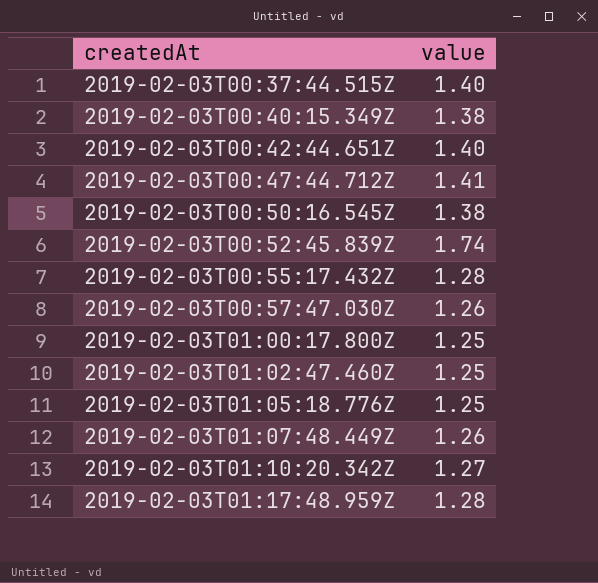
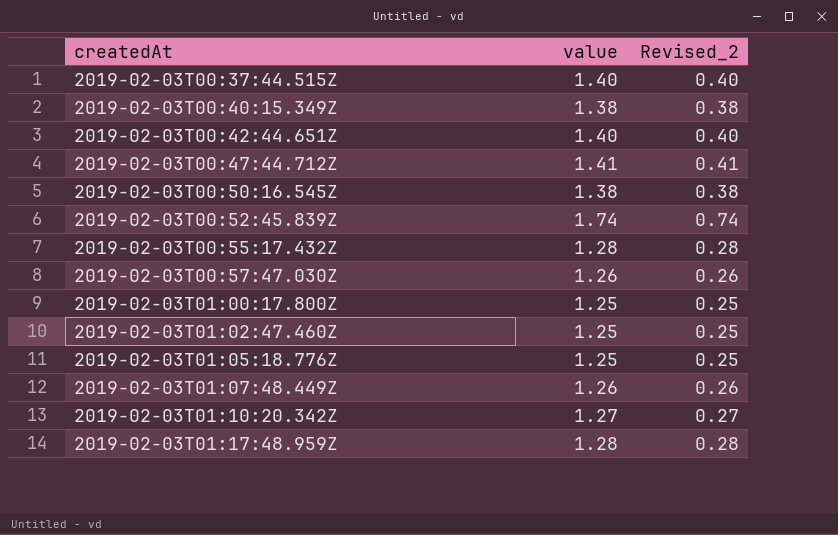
column Revised_2 | formula: none -> [value] - 1

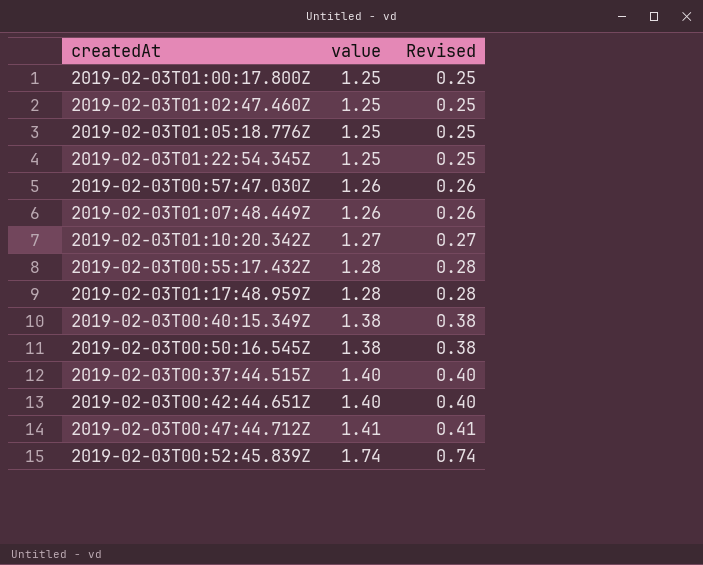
row order: createdAt ascending -> value ascending
column name: Revised_2 -> Revised
row 2019-02-03T01:22:54.345Z: none -> 1.25 | 0.25

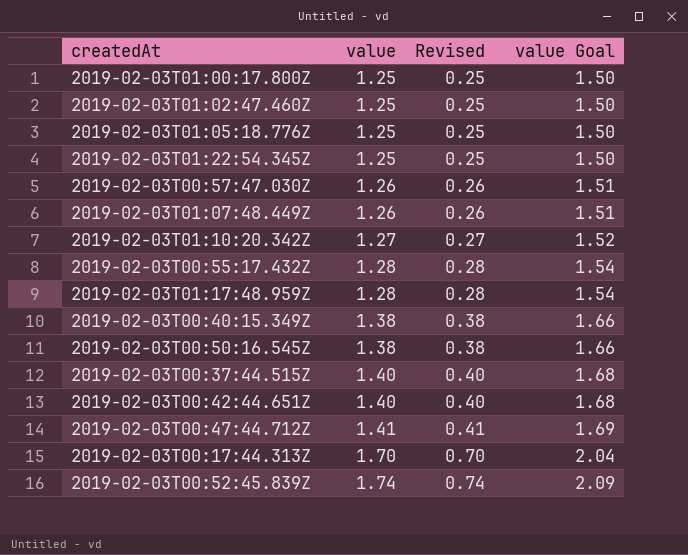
column value Goal | formula: none -> [value] * 1.2
row 2019-02-03T00:17:44.313Z: none -> 1.70 | 0.70 | 2.04

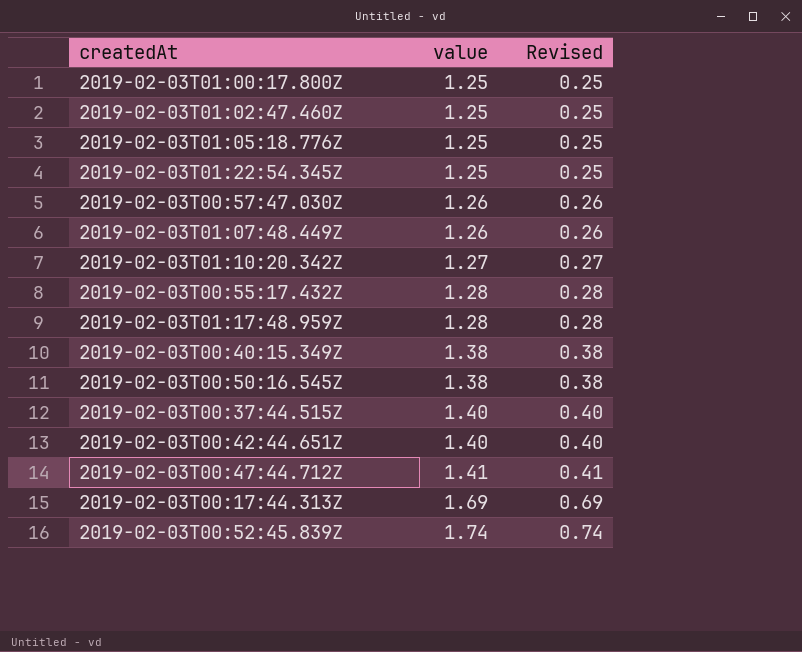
column value Goal | formula: [value] * 1.2 -> none
2019-02-03T00:17:44.313Z | value: 1.70 -> 1.69
2019-02-03T00:17:44.313Z | Revised: 0.70 -> 0.69

